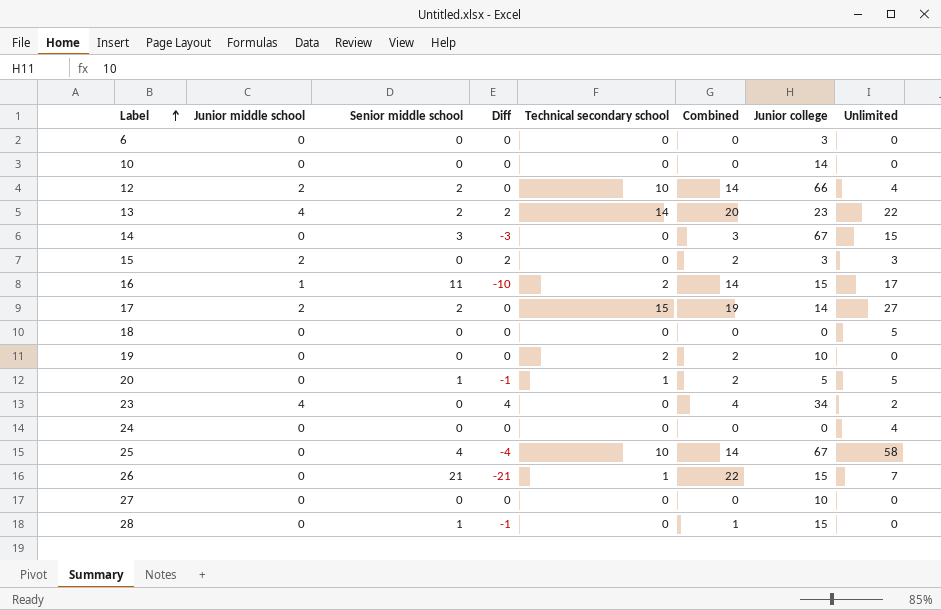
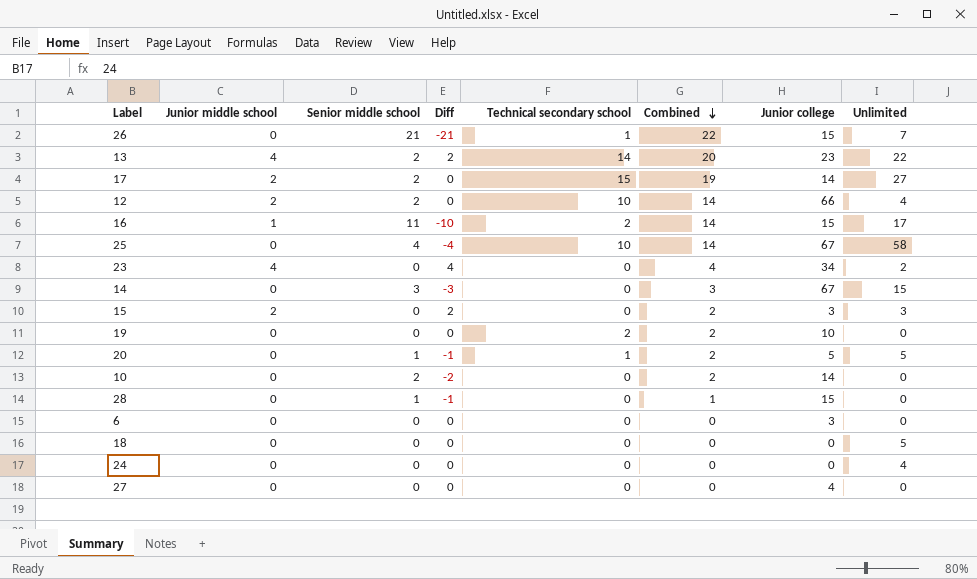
row order: Label ascending -> Combined descending
10 | Senior middle school: 0 -> 2
10 | Diff: 0 -> -2
10 | Combined: 0 -> 2
27 | Junior college: 10 -> 4

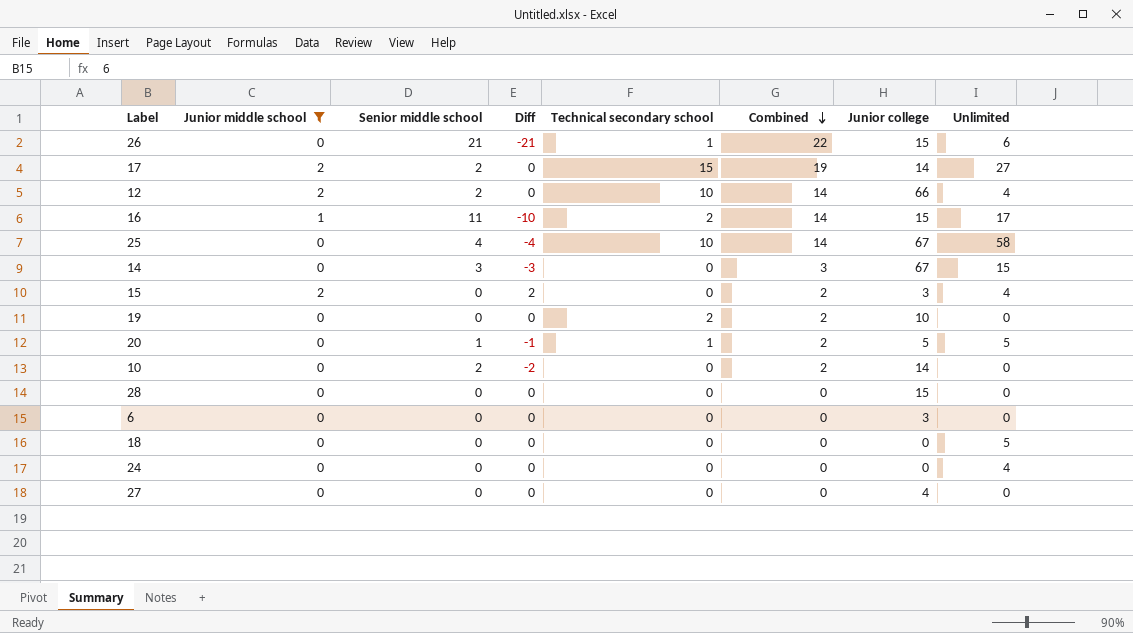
filter: none -> Junior middle school != 4
26 | Unlimited: 7 -> 6
15 | Unlimited: 3 -> 4
28 | Senior middle school: 1 -> 0
28 | Diff: -1 -> 0
28 | Combined: 1 -> 0

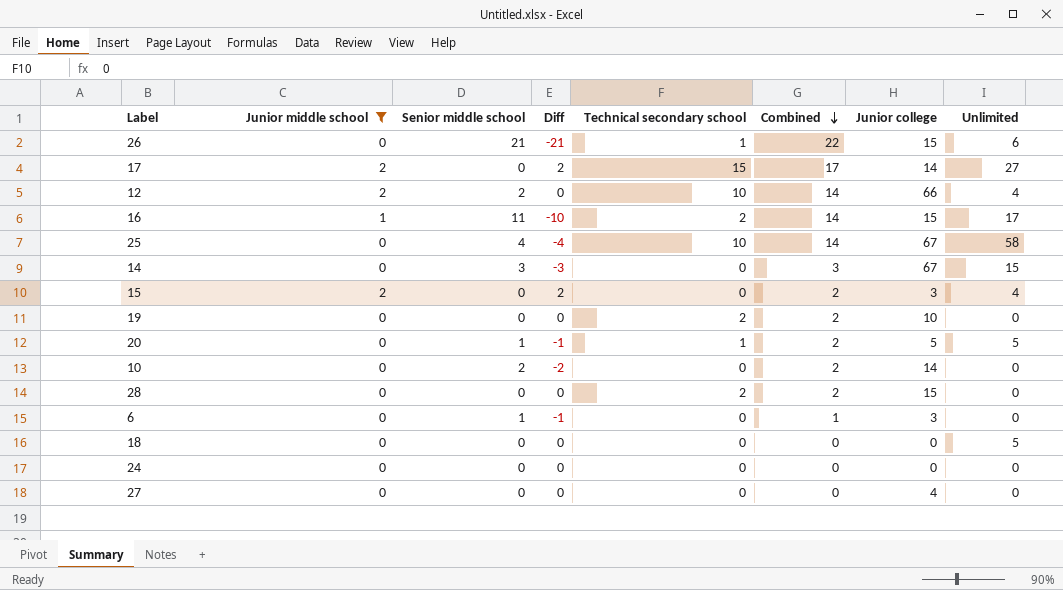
17 | Senior middle school: 2 -> 0
17 | Diff: 0 -> 2
17 | Combined: 19 -> 17
28 | Technical secondary school: 0 -> 2
28 | Combined: 0 -> 2
6 | Senior middle school: 0 -> 1
6 | Diff: 0 -> -1
6 | Combined: 0 -> 1
24 | Unlimited: 4 -> 0

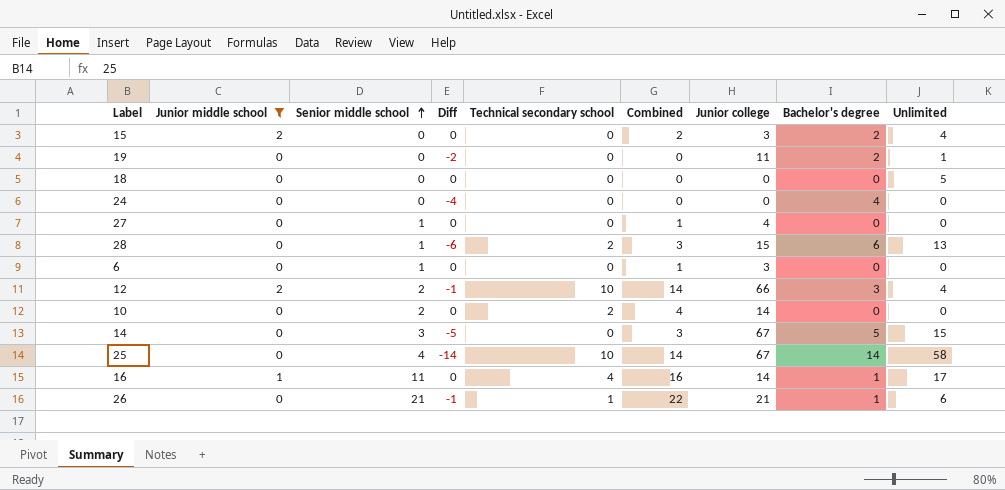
row order: Combined descending -> Senior middle school ascending
column Diff | formula: [Junior middle school] - [Senior middle school] -> [Junior middle school] - [Bachelor's degree]
column Bachelor's degree | position: none -> 8
row 17: 2 | 0 | 2 | 15 | 17 | 14 | 27 -> none
row 20: 0 | 1 | -1 | 1 | 2 | 5 | 5 -> none
19 | Technical secondary school: 2 -> 0
19 | Combined: 2 -> 0
19 | Junior college: 10 -> 11
19 | Unlimited: 0 -> 1
27 | Senior middle school: 0 -> 1
27 | Combined: 0 -> 1
28 | Senior middle school: 0 -> 1
28 | Combined: 2 -> 3
28 | Unlimited: 0 -> 13
10 | Technical secondary school: 0 -> 2
10 | Combined: 2 -> 4
16 | Technical secondary school: 2 -> 4
16 | Combined: 14 -> 16
16 | Junior college: 15 -> 14
26 | Junior college: 15 -> 21

